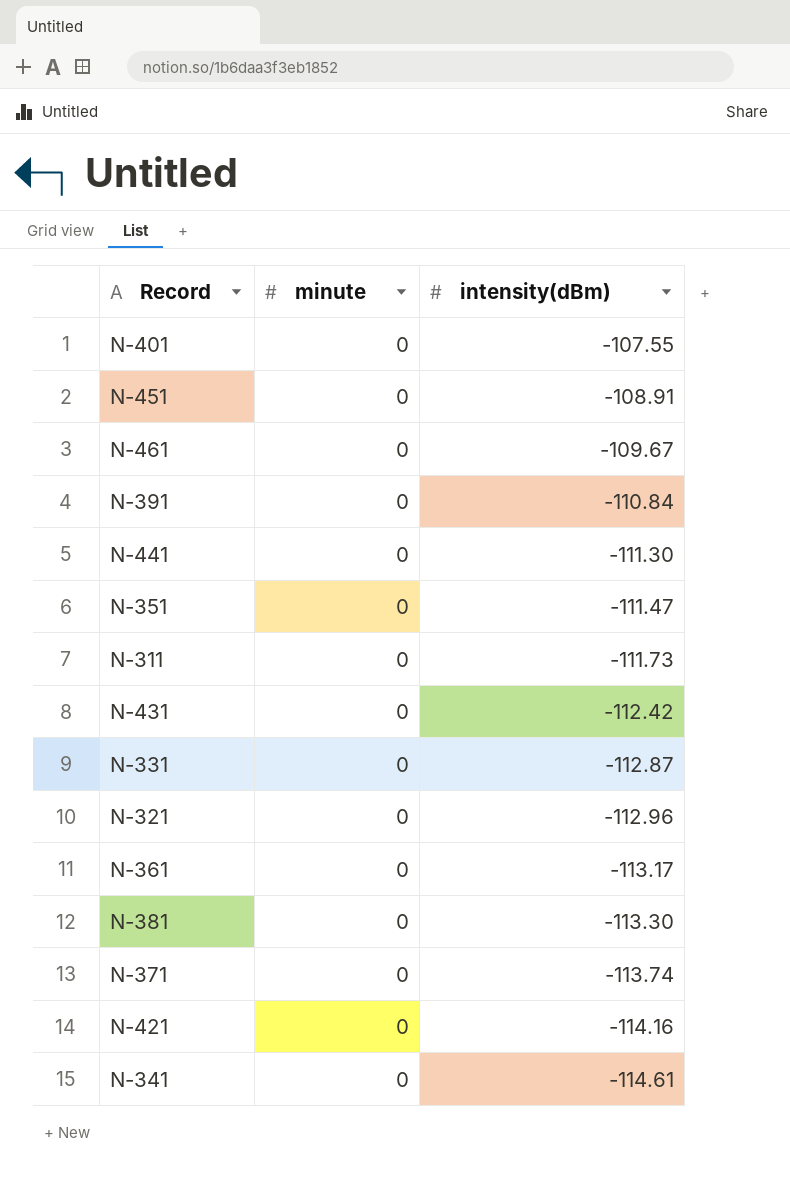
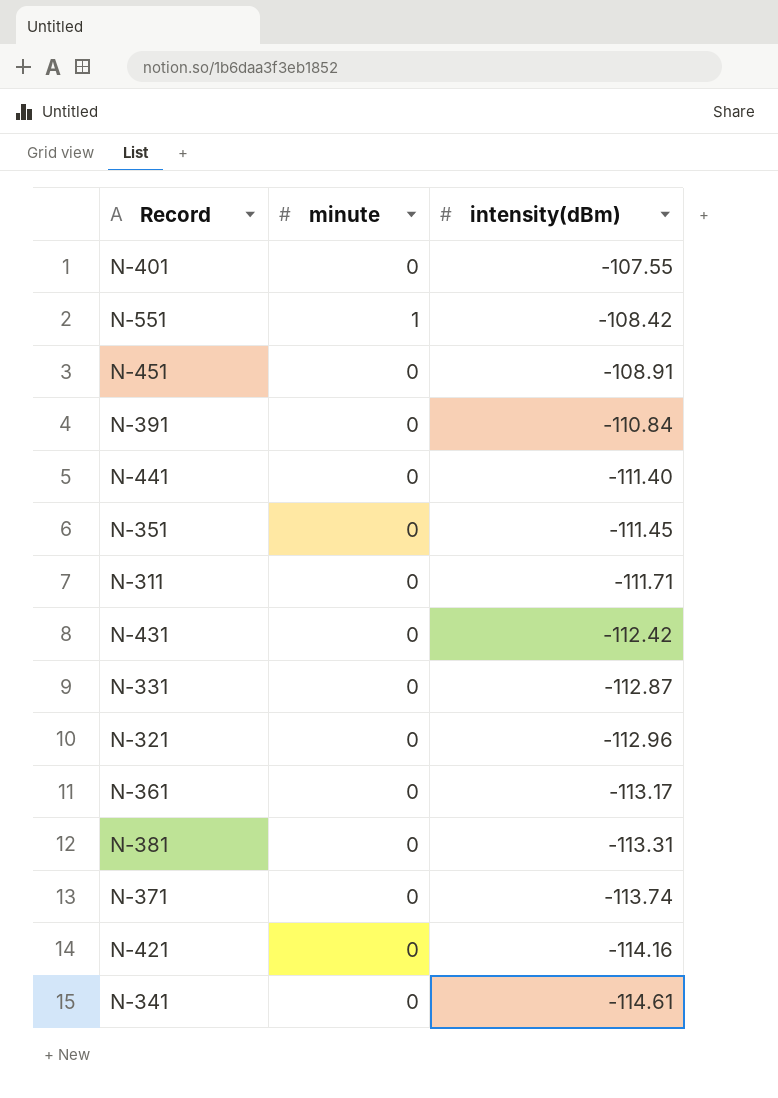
row N-461: 0 | -109.67 -> none
row N-551: none -> 1 | -108.42
N-441 | intensity(dBm): -111.30 -> -111.40
N-351 | intensity(dBm): -111.47 -> -111.45
N-311 | intensity(dBm): -111.73 -> -111.71
N-381 | intensity(dBm): -113.30 -> -113.31

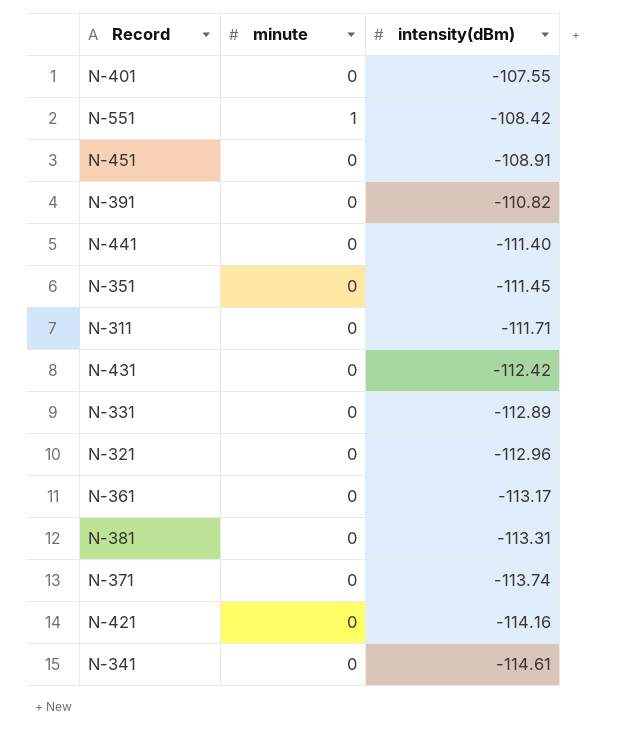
N-391 | intensity(dBm): -110.84 -> -110.82
N-331 | intensity(dBm): -112.87 -> -112.89

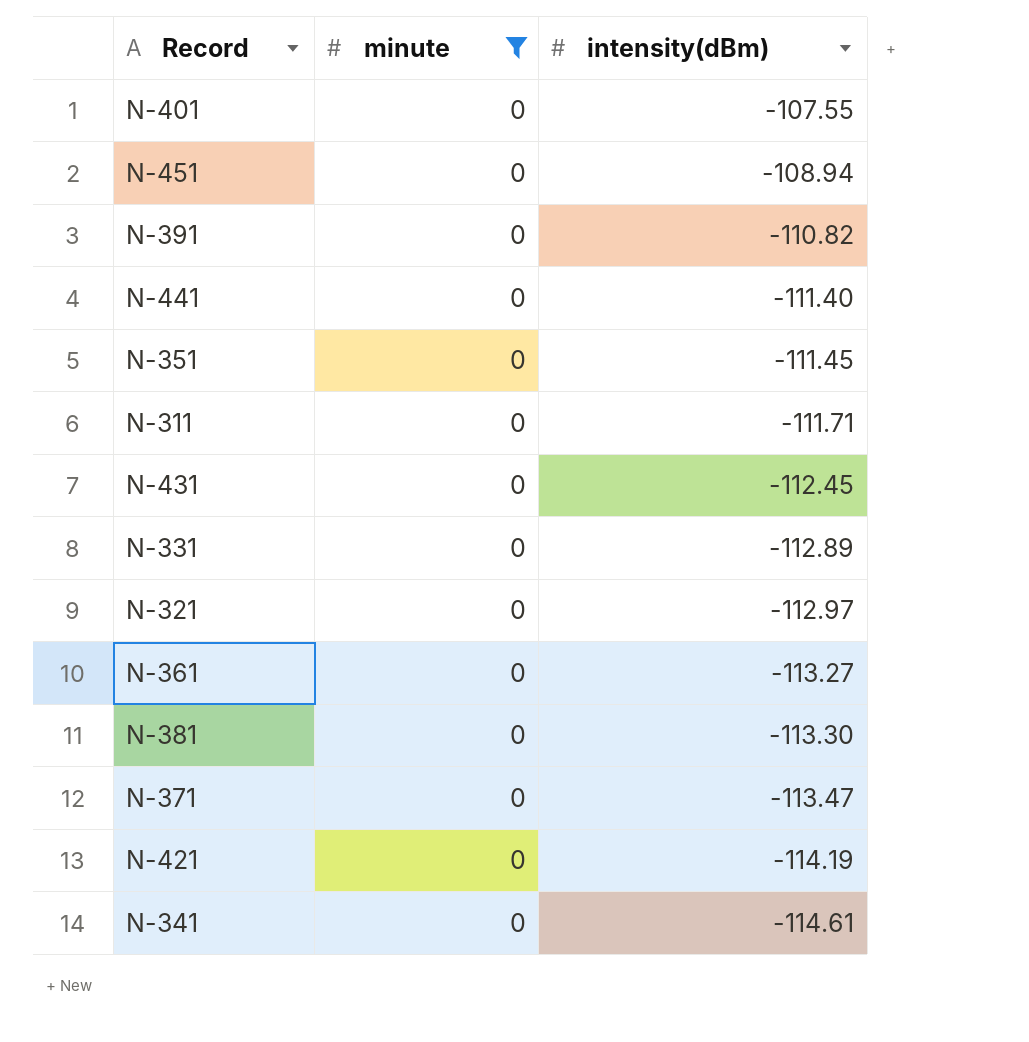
filter: none -> minute = 0
N-451 | intensity(dBm): -108.91 -> -108.94
N-431 | intensity(dBm): -112.42 -> -112.45
N-321 | intensity(dBm): -112.96 -> -112.97
N-361 | intensity(dBm): -113.17 -> -113.27
N-381 | intensity(dBm): -113.31 -> -113.30
N-371 | intensity(dBm): -113.74 -> -113.47
N-421 | intensity(dBm): -114.16 -> -114.19

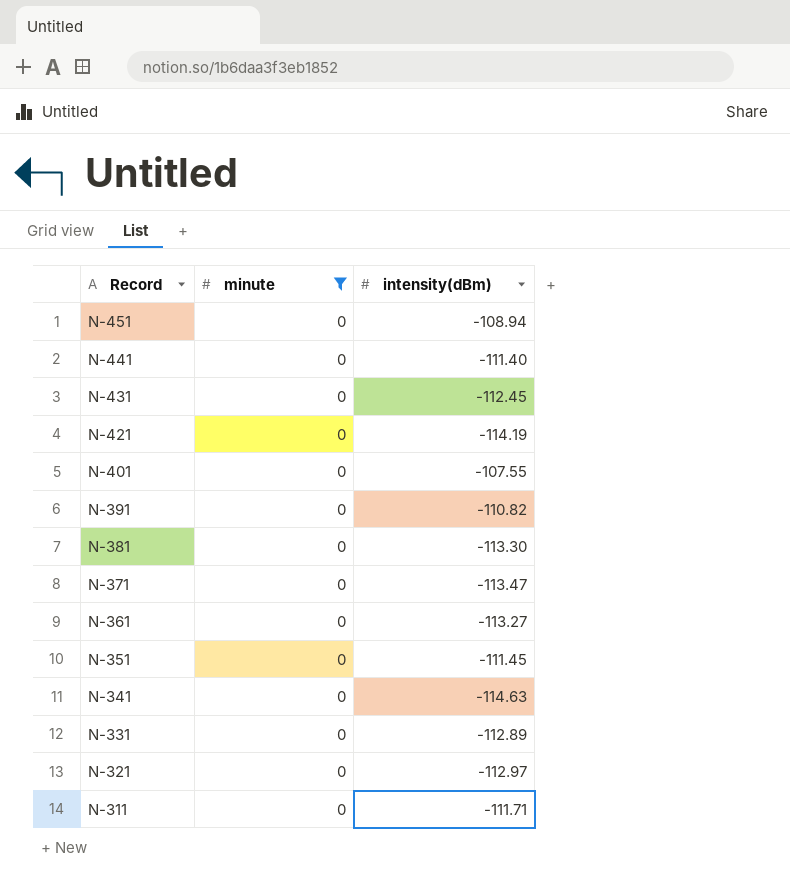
row order: intensity(dBm) descending -> Record descending
N-341 | intensity(dBm): -114.61 -> -114.63

